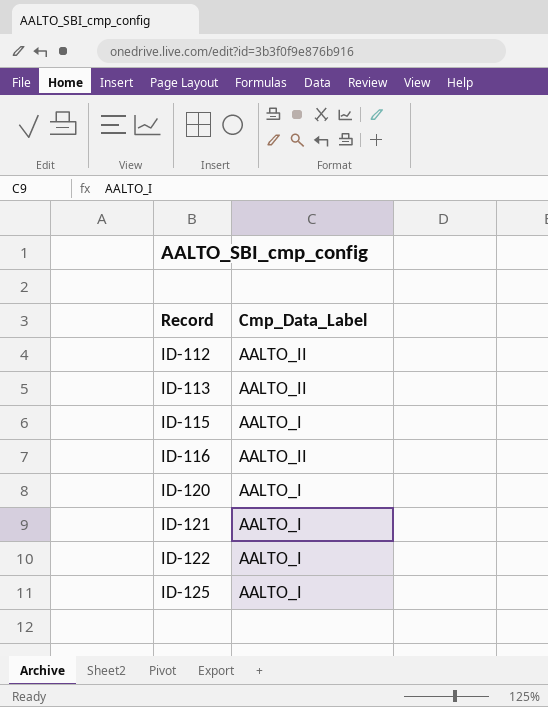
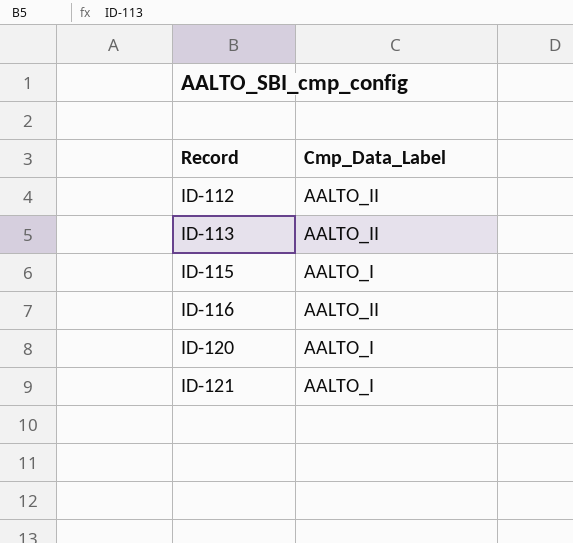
row ID-122: AALTO_I -> none
row ID-125: AALTO_I -> none

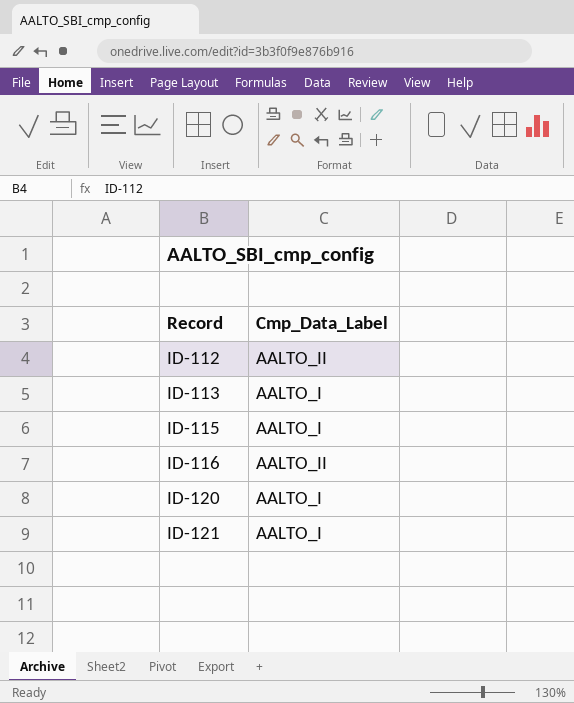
ID-113 | Cmp_Data_Label: AALTO_II -> AALTO_I

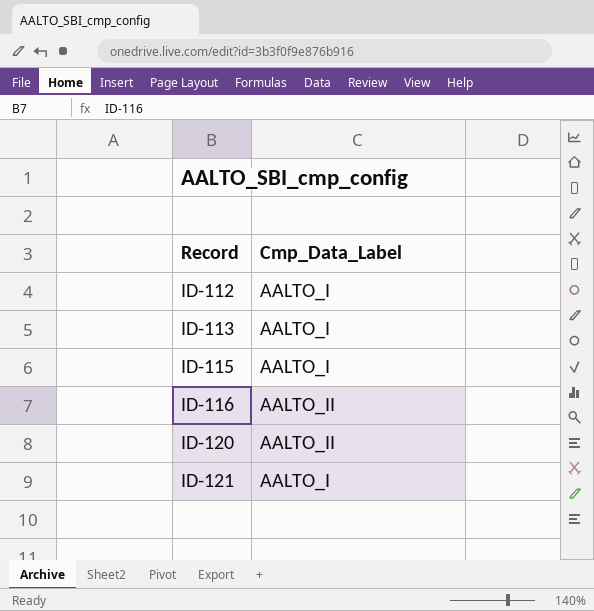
ID-112 | Cmp_Data_Label: AALTO_II -> AALTO_I
ID-120 | Cmp_Data_Label: AALTO_I -> AALTO_II

